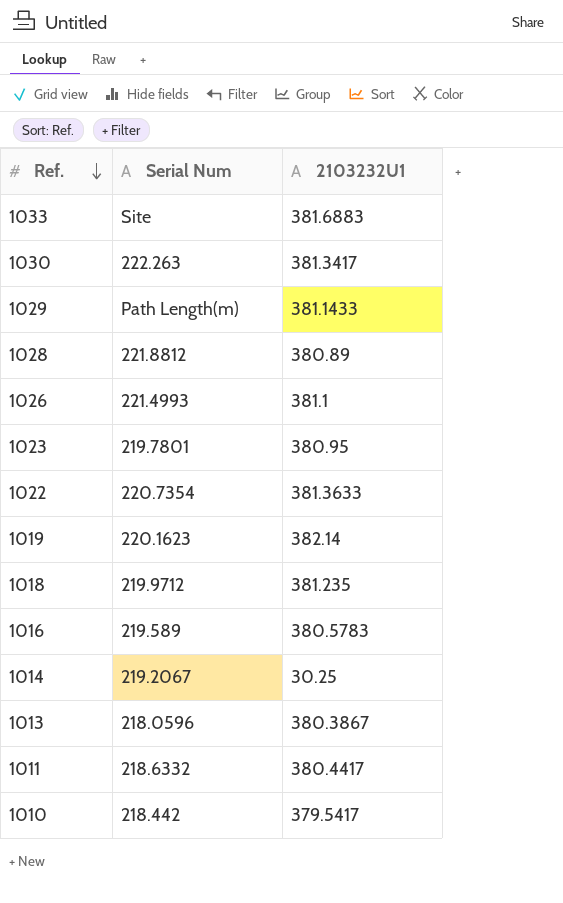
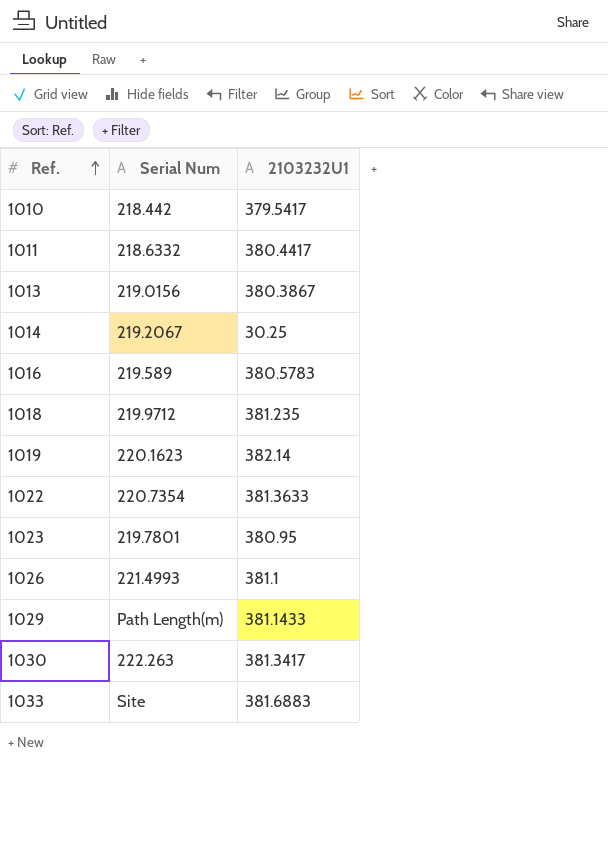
row order: Ref. descending -> Ref. ascending
row 1028: 221.8812 | 380.89 -> none
1013 | Serial Num: 218.0596 -> 219.0156

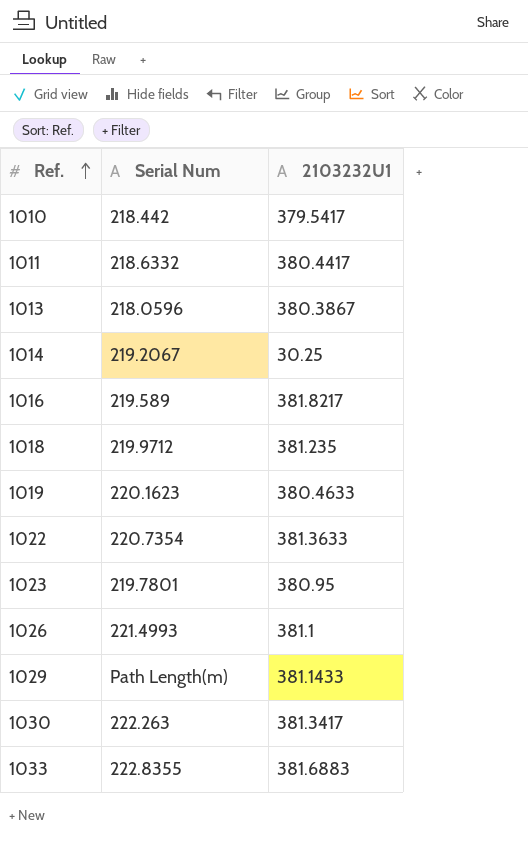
1013 | Serial Num: 219.0156 -> 218.0596
1016 | 2103232U1: 380.5783 -> 381.8217
1019 | 2103232U1: 382.14 -> 380.4633
1033 | Serial Num: Site -> 222.8355

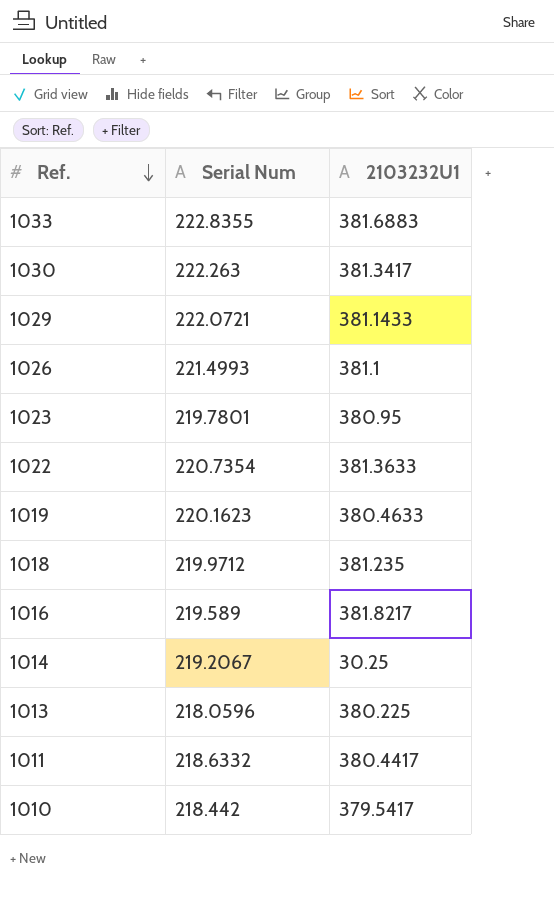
row order: Ref. ascending -> Ref. descending
1029 | Serial Num: Path Length(m) -> 222.0721
1013 | 2103232U1: 380.3867 -> 380.225

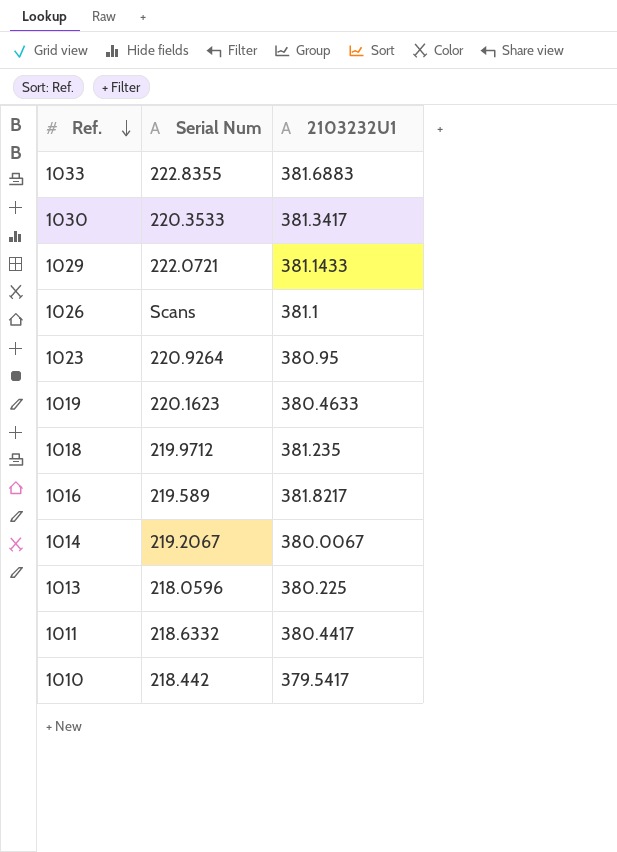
row 1022: 220.7354 | 381.3633 -> none
1030 | Serial Num: 222.263 -> 220.3533
1026 | Serial Num: 221.4993 -> Scans
1023 | Serial Num: 219.7801 -> 220.9264
1014 | 2103232U1: 30.25 -> 380.0067

